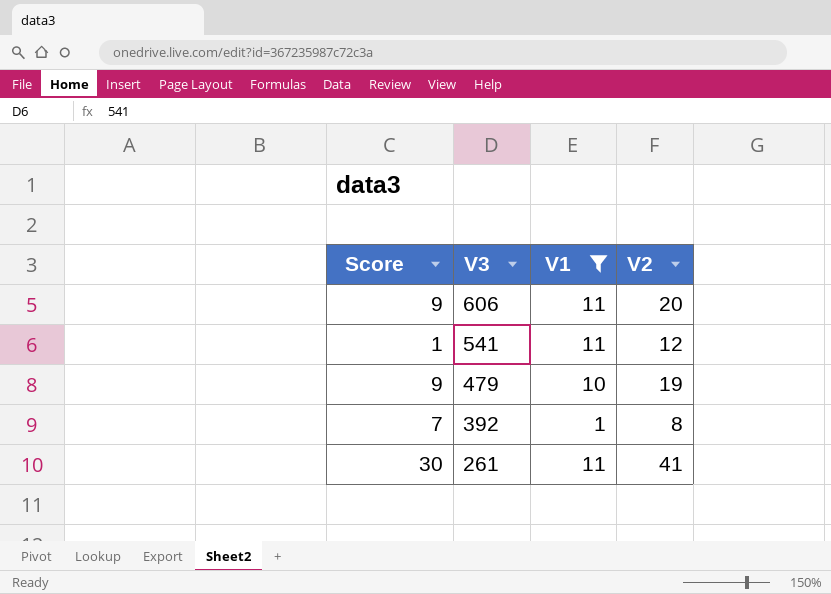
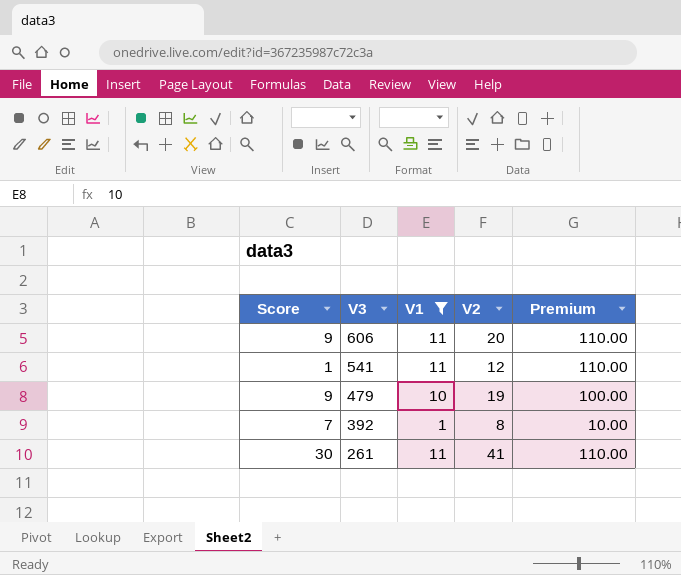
column Premium | formula: none -> [V1] * 10

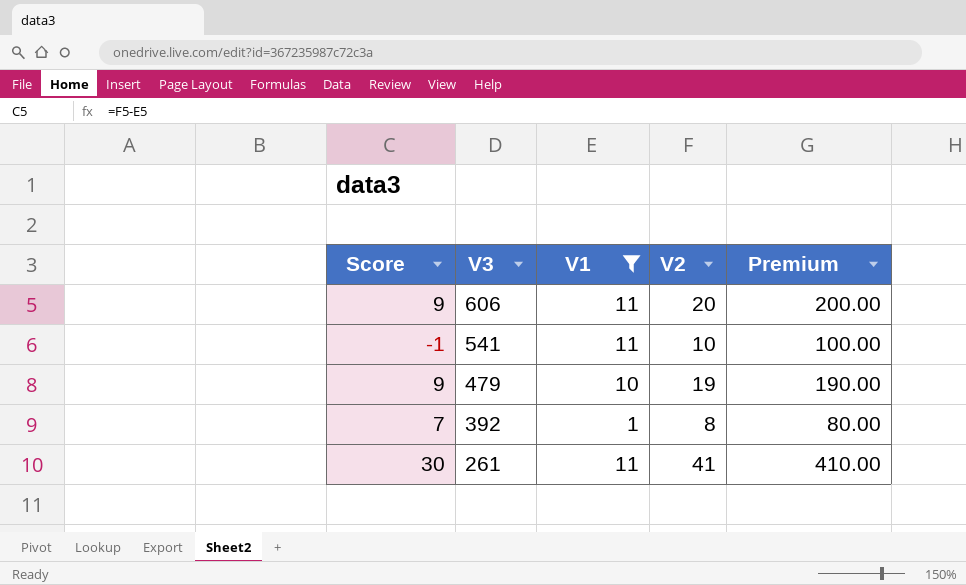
column Premium | formula: [V1] * 10 -> [V2] * 10
541 | Score: 1 -> -1
541 | V2: 12 -> 10

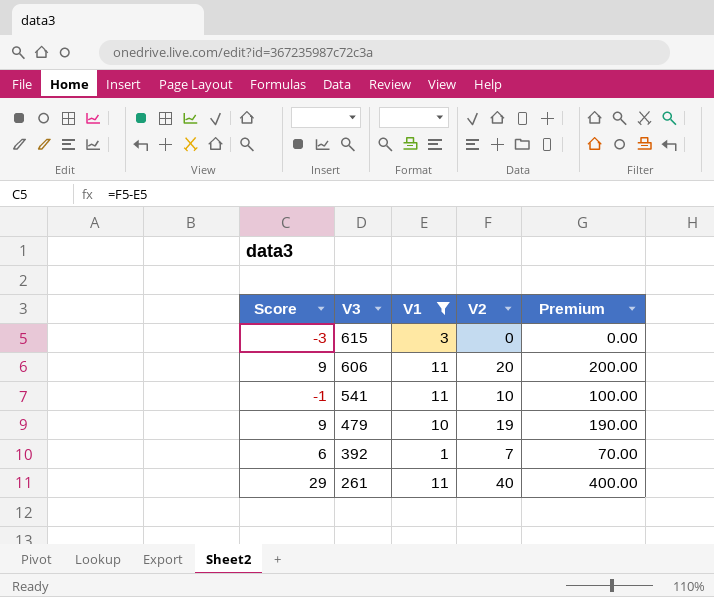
row 615: none -> -3 | 3 | 0 | 0.00
392 | Score: 7 -> 6
392 | V2: 8 -> 7
392 | Premium: 80.00 -> 70.00
261 | Score: 30 -> 29
261 | V2: 41 -> 40
261 | Premium: 410.00 -> 400.00

